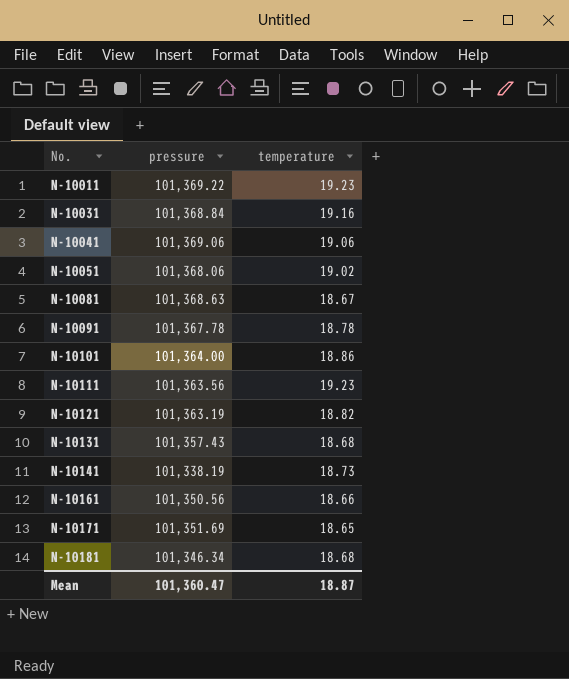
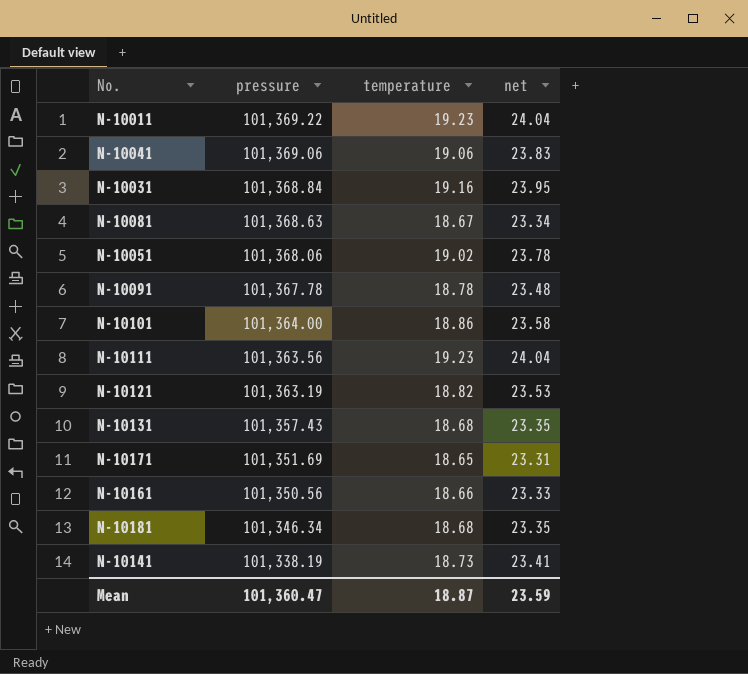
row order: No. ascending -> pressure descending
column net | formula: none -> [temperature] * 1.25

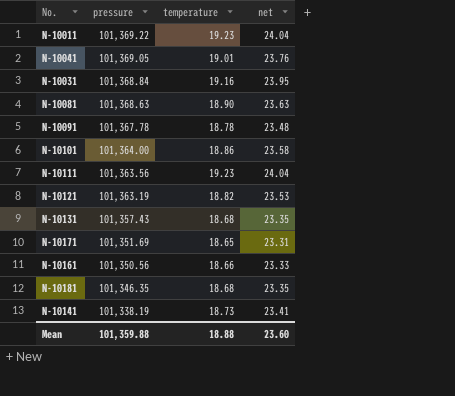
row N-10051: 101,368.06 | 19.02 | 23.78 -> none
N-10041 | pressure: 101,369.06 -> 101,369.05
N-10041 | temperature: 19.06 -> 19.01
N-10041 | net: 23.83 -> 23.76
N-10081 | temperature: 18.67 -> 18.90
N-10081 | net: 23.34 -> 23.63
N-10181 | pressure: 101,346.34 -> 101,346.35
Mean | pressure: 101,360.47 -> 101,359.88
Mean | temperature: 18.87 -> 18.88
Mean | net: 23.59 -> 23.60

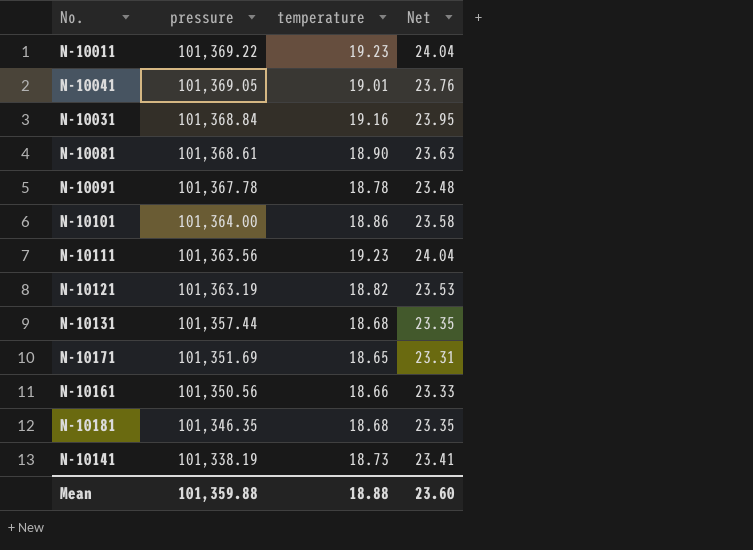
column name: net -> Net
N-10081 | pressure: 101,368.63 -> 101,368.61
N-10131 | pressure: 101,357.43 -> 101,357.44

